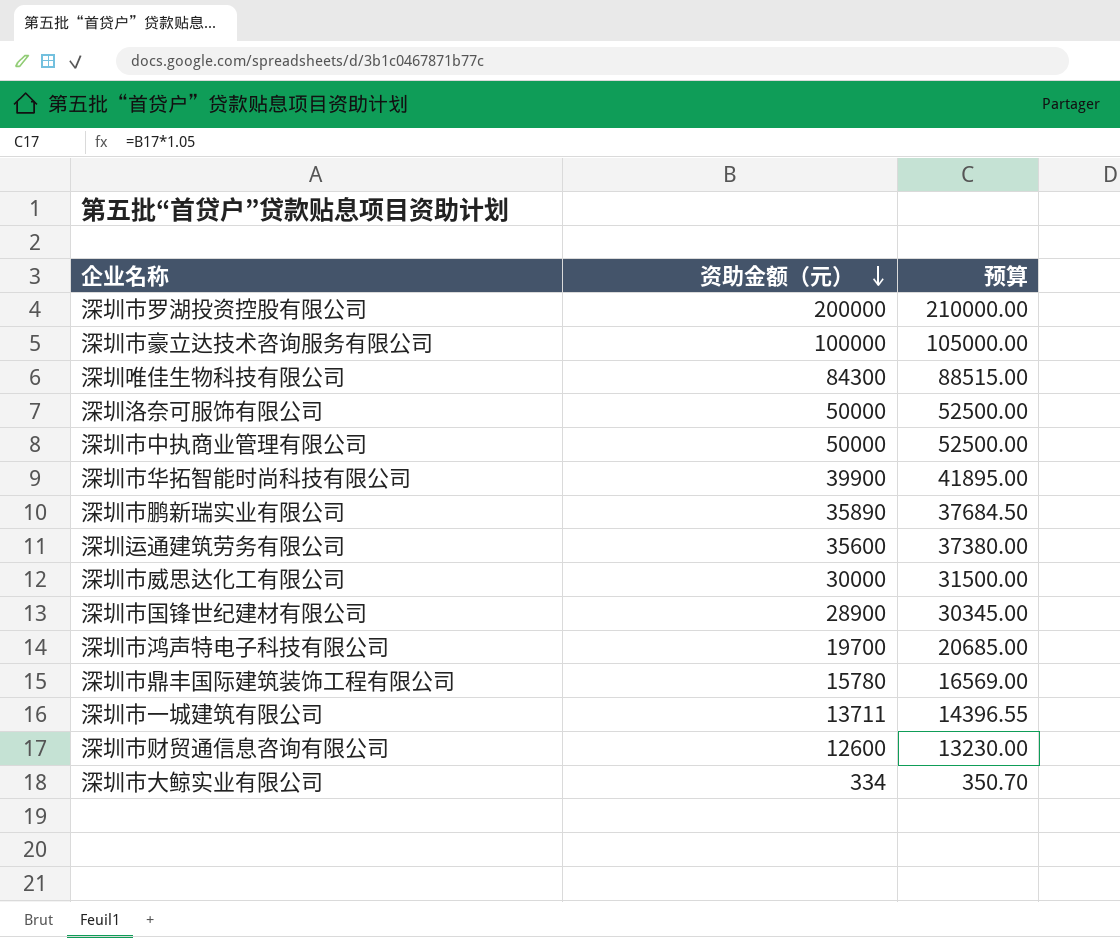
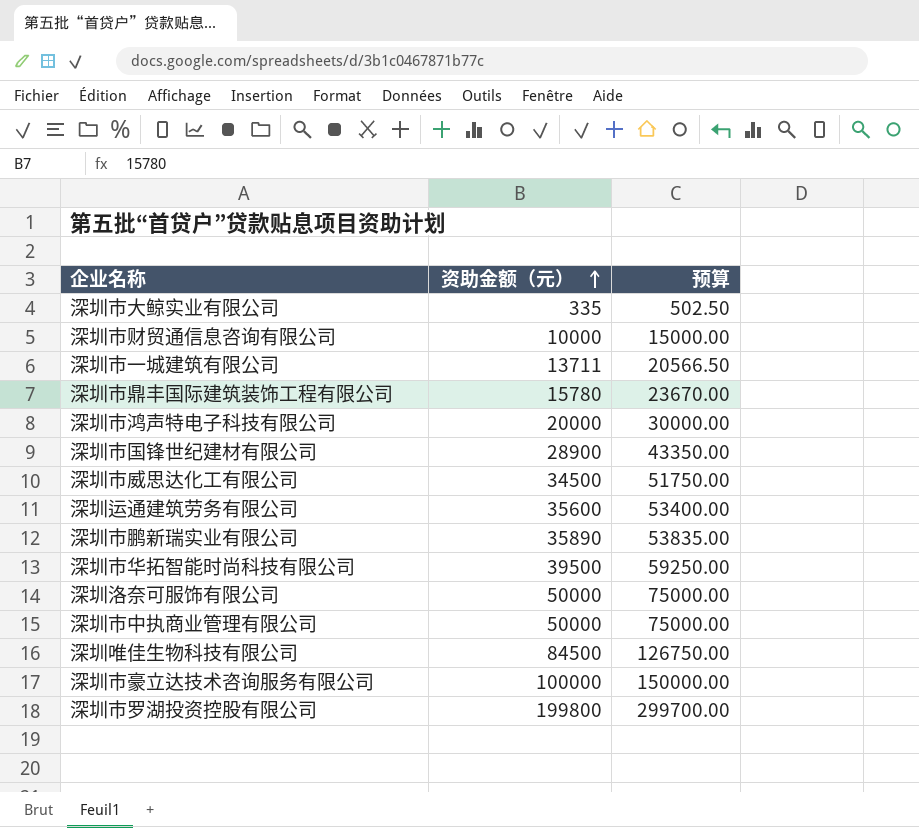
row order: 资助金额（元） descending -> 资助金额（元） ascending
column 预算 | formula: [资助金额（元）] * 1.05 -> [资助金额（元）] * 1.5
深圳市大鲸实业有限公司 | 资助金额（元）: 334 -> 335
深圳市财贸通信息咨询有限公司 | 资助金额（元）: 12600 -> 10000
深圳市鸿声特电子科技有限公司 | 资助金额（元）: 19700 -> 20000
深圳市威思达化工有限公司 | 资助金额（元）: 30000 -> 34500
深圳市华拓智能时尚科技有限公司 | 资助金额（元）: 39900 -> 39500
深圳唯佳生物科技有限公司 | 资助金额（元）: 84300 -> 84500
深圳市罗湖投资控股有限公司 | 资助金额（元）: 200000 -> 199800

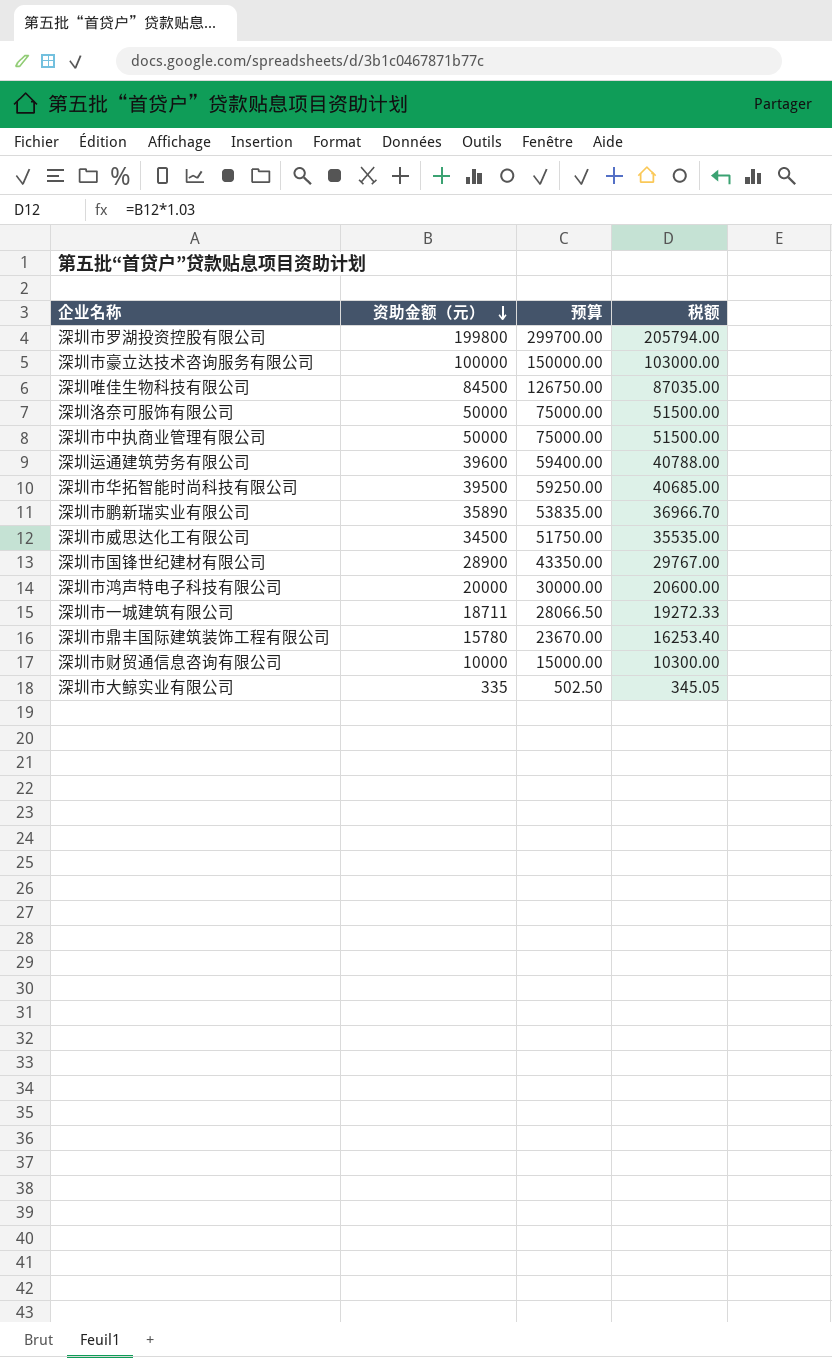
row order: 资助金额（元） ascending -> 资助金额（元） descending
column 税额 | formula: none -> [资助金额（元）] * 1.03
深圳运通建筑劳务有限公司 | 资助金额（元）: 35600 -> 39600
深圳运通建筑劳务有限公司 | 预算: 53400.00 -> 59400.00
深圳市一城建筑有限公司 | 资助金额（元）: 13711 -> 18711
深圳市一城建筑有限公司 | 预算: 20566.50 -> 28066.50

